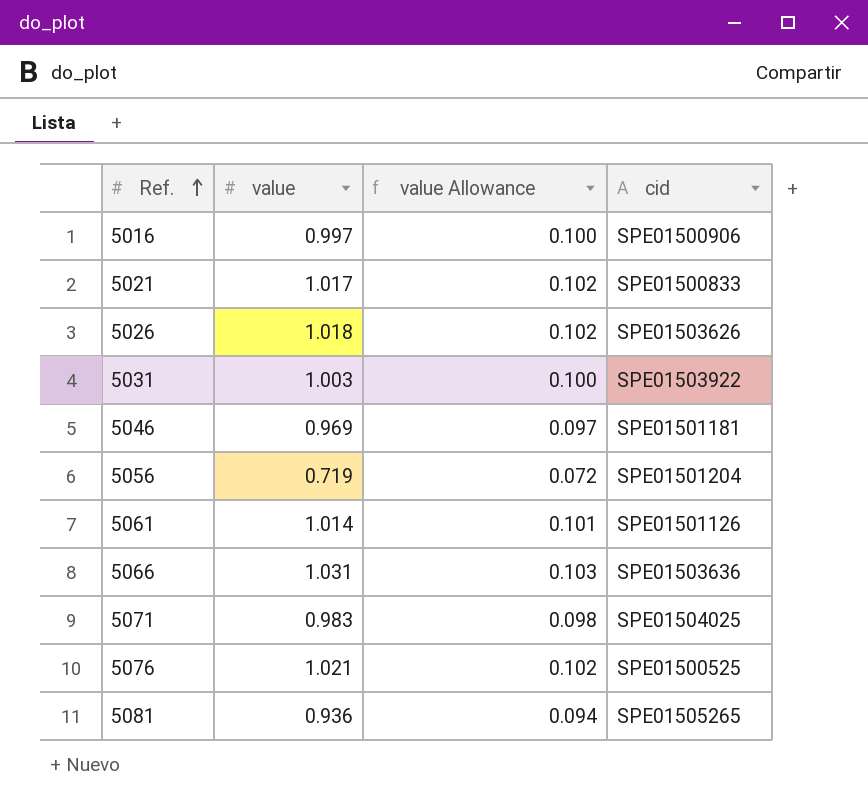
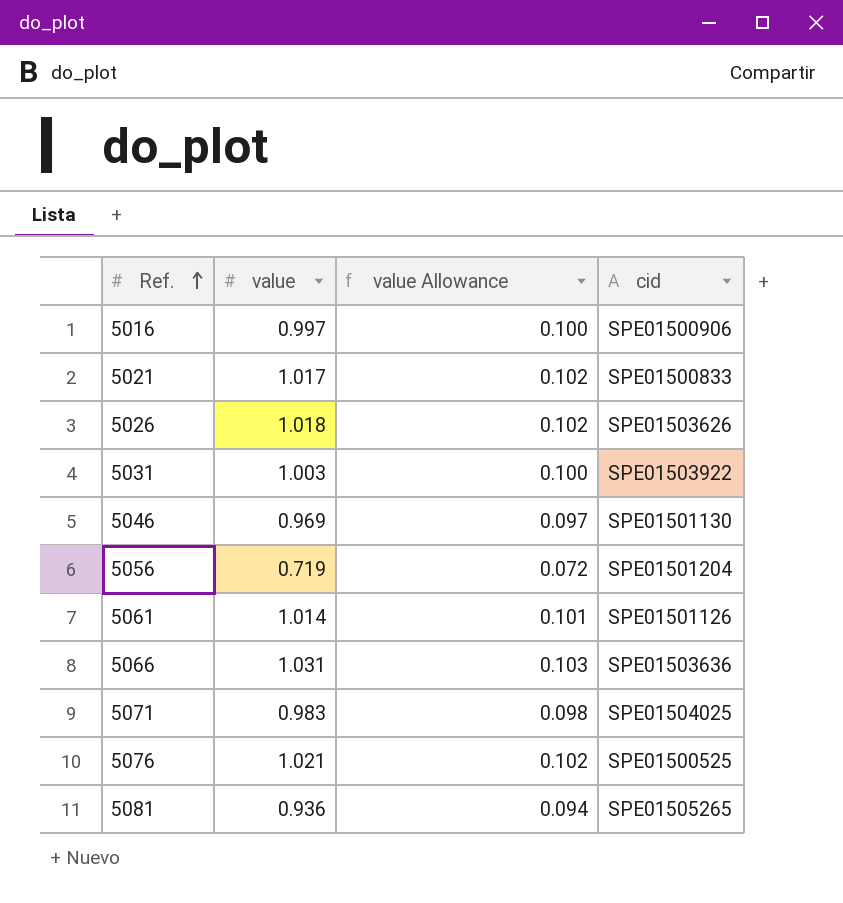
5046 | cid: SPE01501181 -> SPE01501130

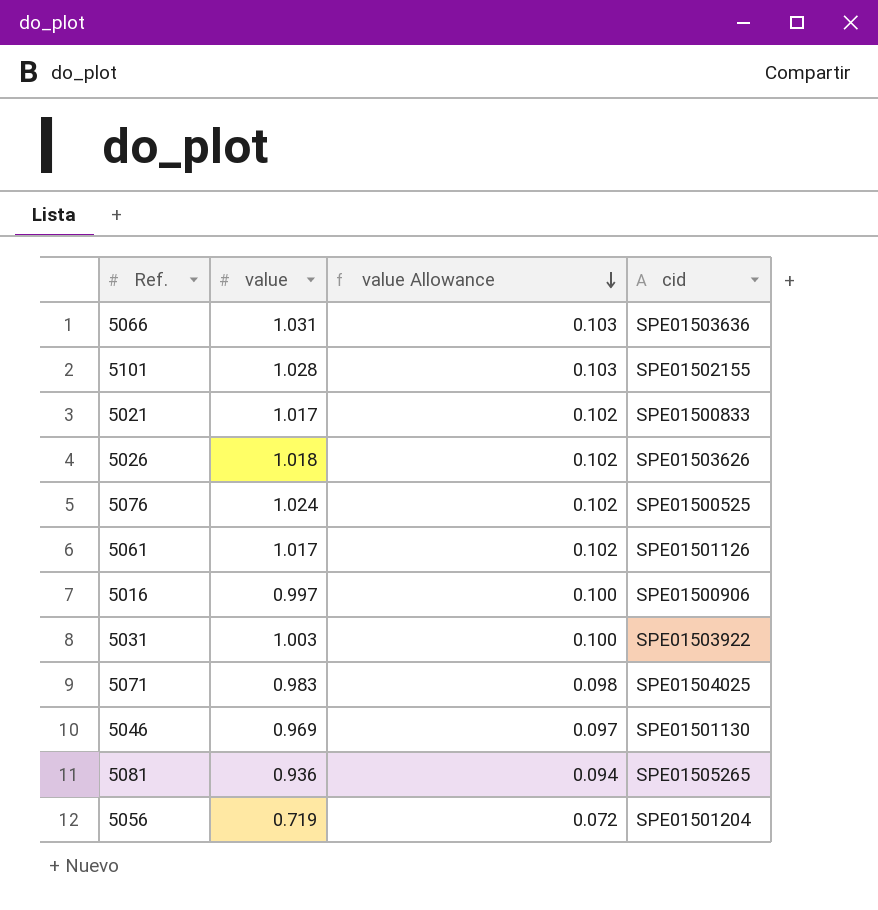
row order: Ref. ascending -> value Allowance descending
row 5101: none -> 1.028 | 0.103 | SPE01502155
5076 | value: 1.021 -> 1.024
5061 | value: 1.014 -> 1.017
5061 | value Allowance: 0.101 -> 0.102

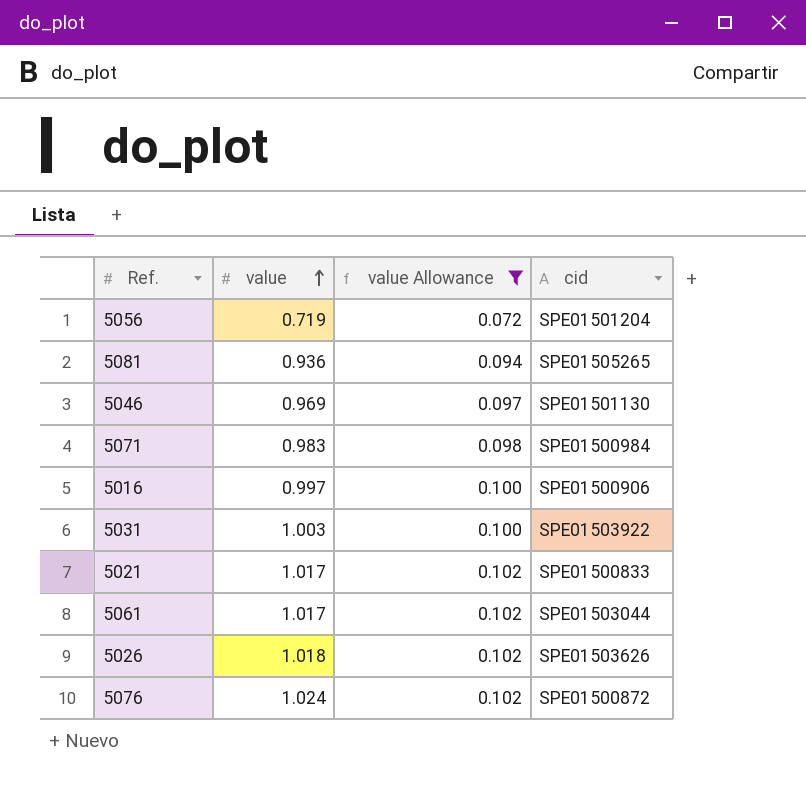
filter: none -> value Allowance != 0.103
row order: value Allowance descending -> value ascending
5071 | cid: SPE01504025 -> SPE01500984
5061 | cid: SPE01501126 -> SPE01503044
5076 | cid: SPE01500525 -> SPE01500872

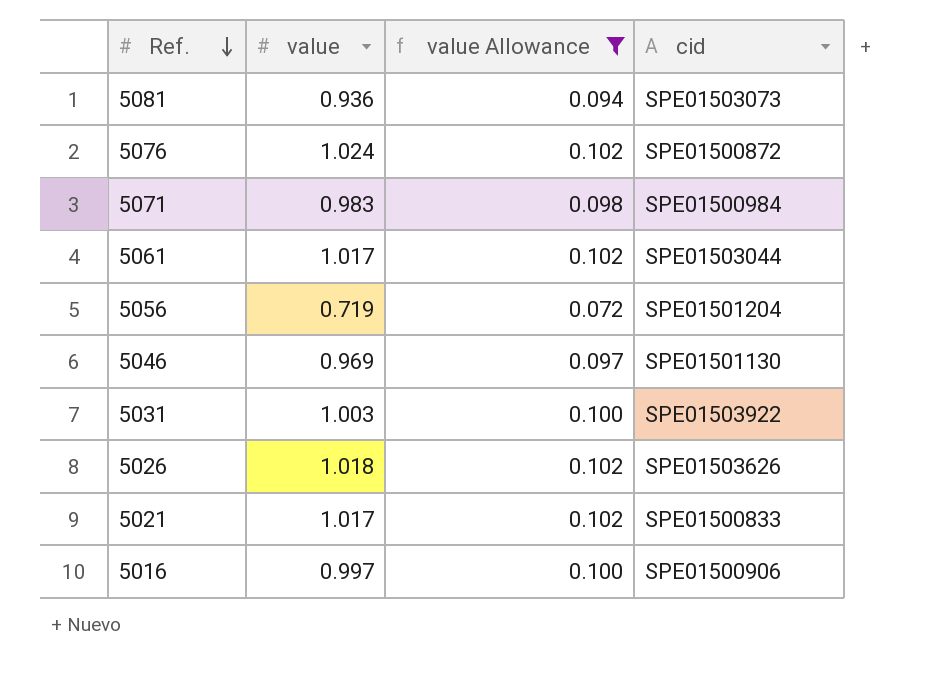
row order: value ascending -> Ref. descending
5081 | cid: SPE01505265 -> SPE01503073

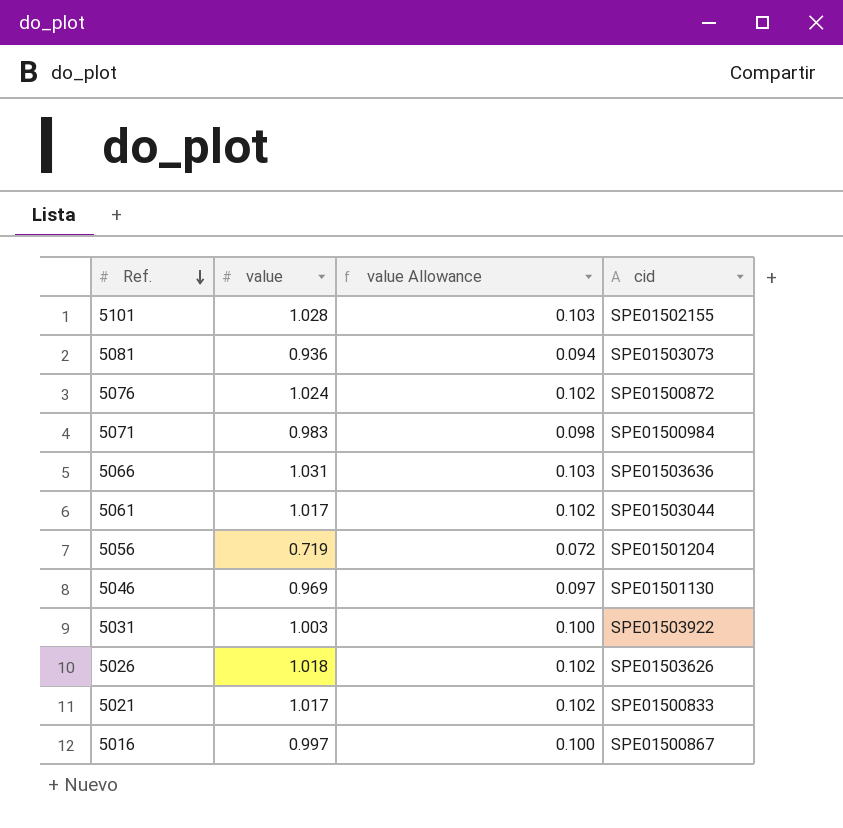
filter: value Allowance != 0.103 -> none
5016 | cid: SPE01500906 -> SPE01500867

